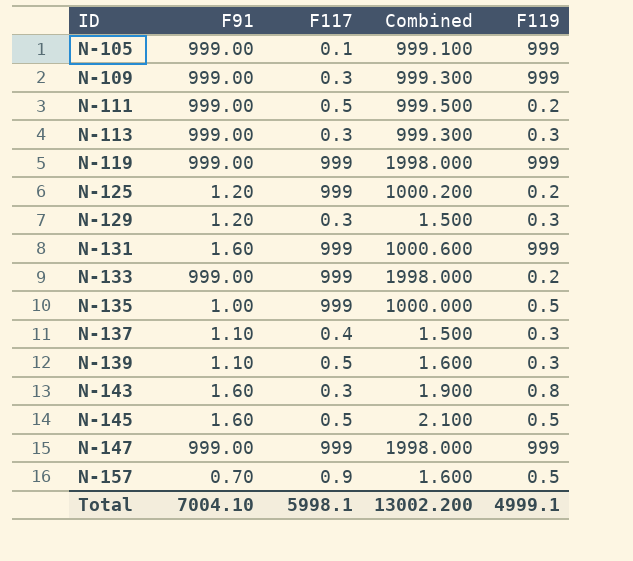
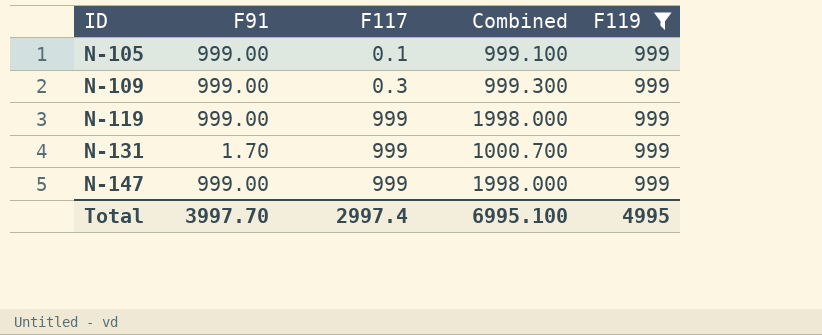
filter: none -> F119 = 999
N-131 | F91: 1.60 -> 1.70
N-131 | Combined: 1000.600 -> 1000.700
Total | F91: 7004.10 -> 3997.70
Total | F117: 5998.1 -> 2997.4
Total | Combined: 13002.200 -> 6995.100
Total | F119: 4999.1 -> 4995

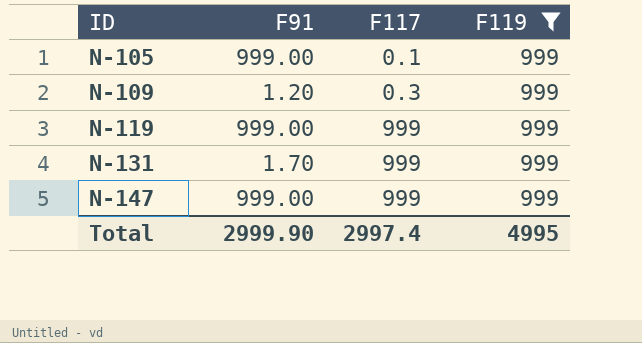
column Combined | formula: [F91] + [F117] -> none
N-109 | F91: 999.00 -> 1.20
Total | F91: 3997.70 -> 2999.90

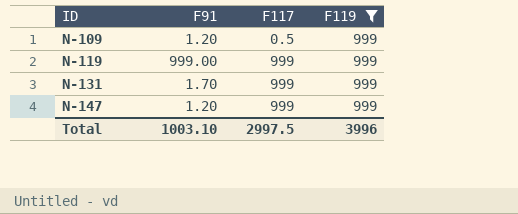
row N-105: 999.00 | 0.1 | 999 -> none
N-109 | F117: 0.3 -> 0.5
N-147 | F91: 999.00 -> 1.20
Total | F91: 2999.90 -> 1003.10
Total | F117: 2997.4 -> 2997.5
Total | F119: 4995 -> 3996

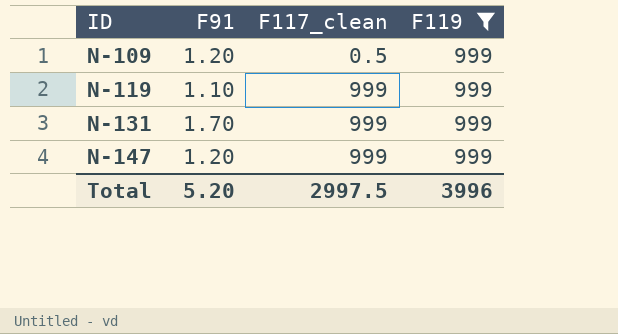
column name: F117 -> F117_clean
N-119 | F91: 999.00 -> 1.10
Total | F91: 1003.10 -> 5.20

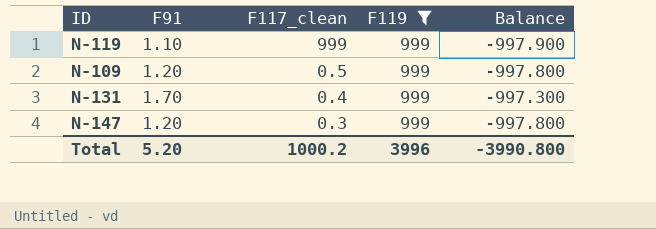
row order: ID ascending -> F117_clean descending
column Balance | formula: none -> [F91] - [F119]
N-131 | F117_clean: 999 -> 0.4
N-147 | F117_clean: 999 -> 0.3
Total | F117_clean: 2997.5 -> 1000.2

